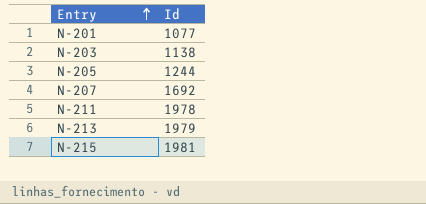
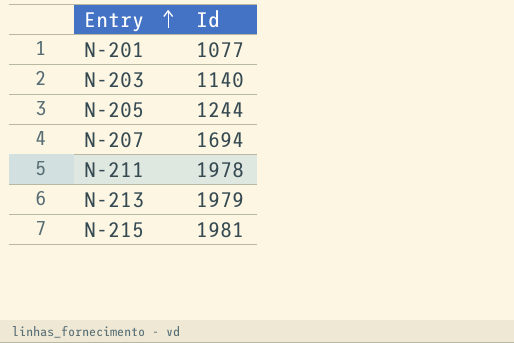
N-203 | Id: 1138 -> 1140
N-207 | Id: 1692 -> 1694

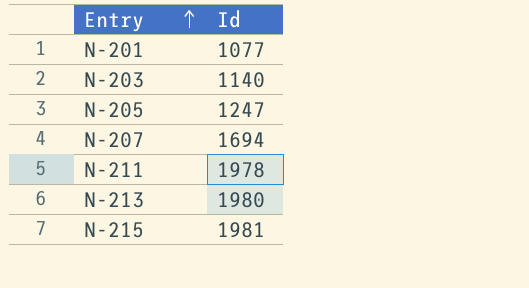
N-205 | Id: 1244 -> 1247
N-213 | Id: 1979 -> 1980

